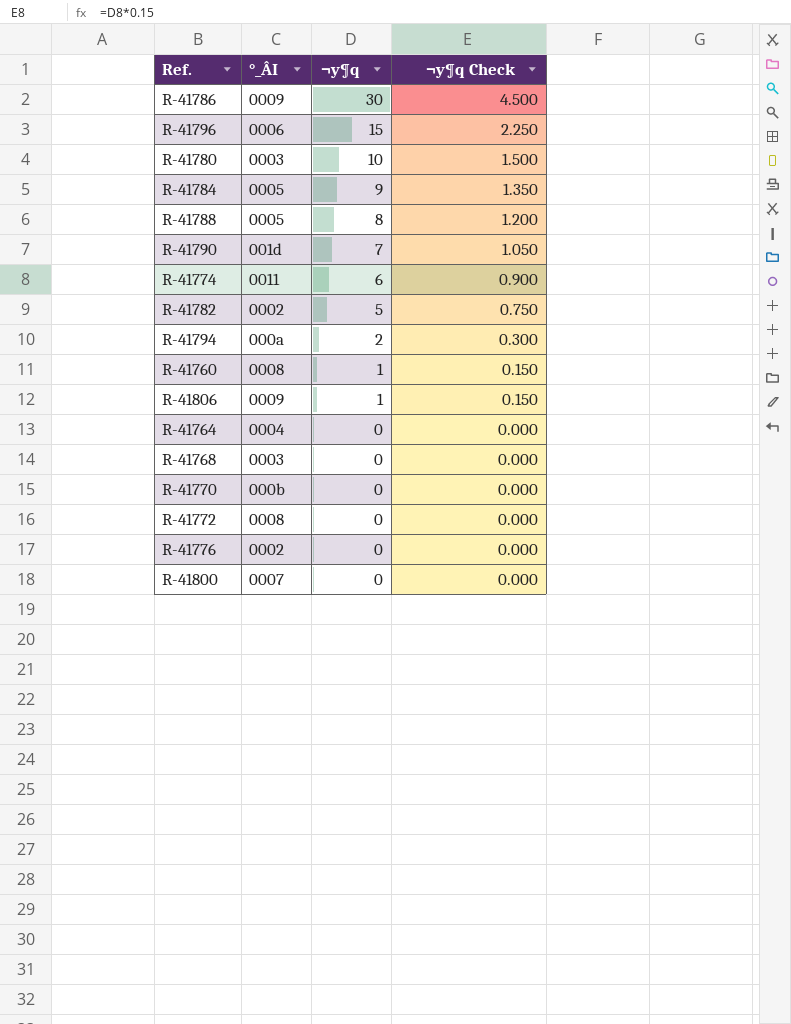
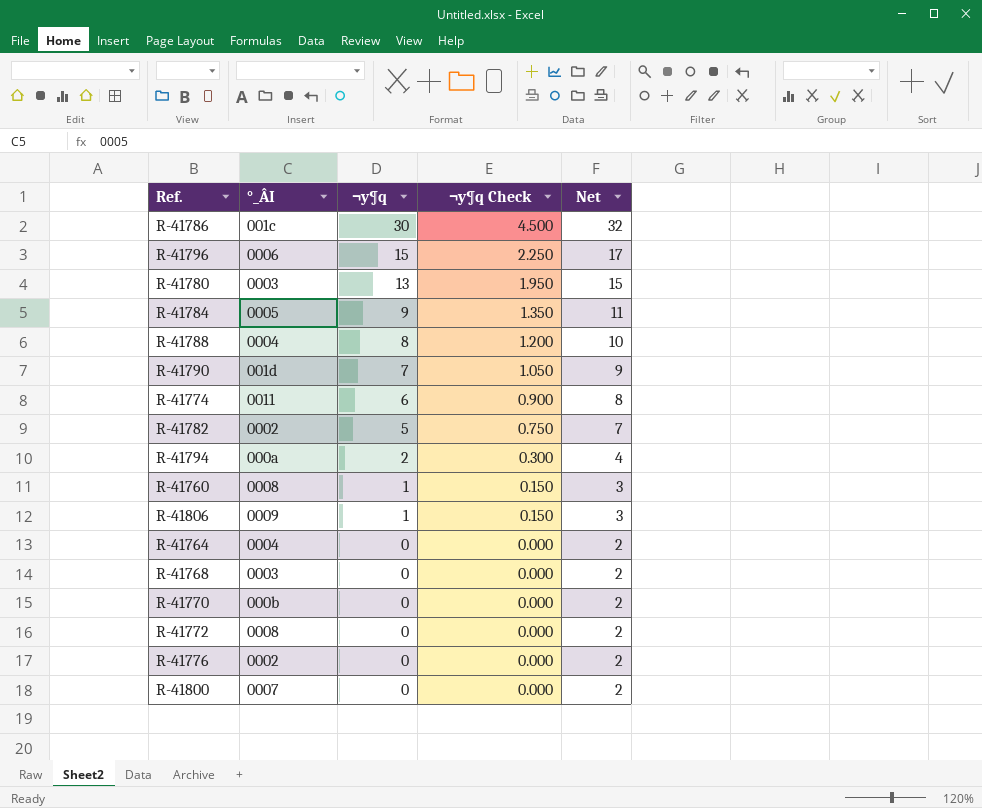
column Net | formula: none -> [¬y¶q] + 2
R-41786 | °_ÂI: 0009 -> 001c
R-41780 | ¬y¶q: 10 -> 13
R-41780 | ¬y¶q Check: 1.500 -> 1.950
R-41788 | °_ÂI: 0005 -> 0004

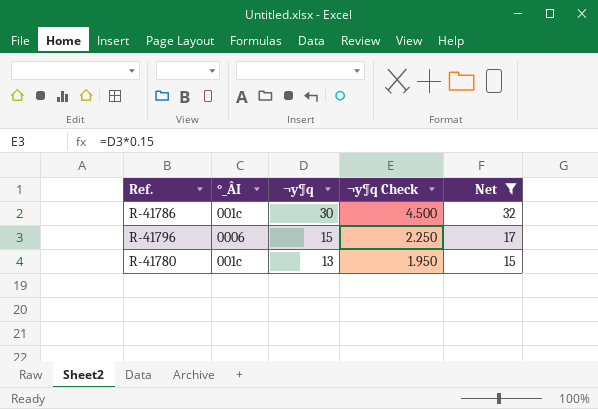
filter: none -> Net >= 15
R-41780 | °_ÂI: 0003 -> 001c

